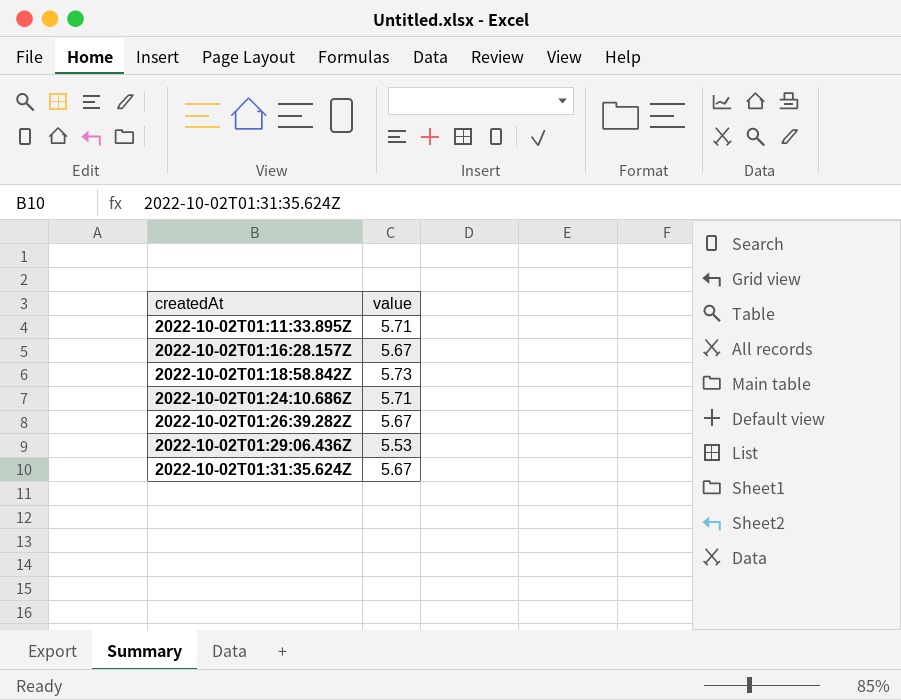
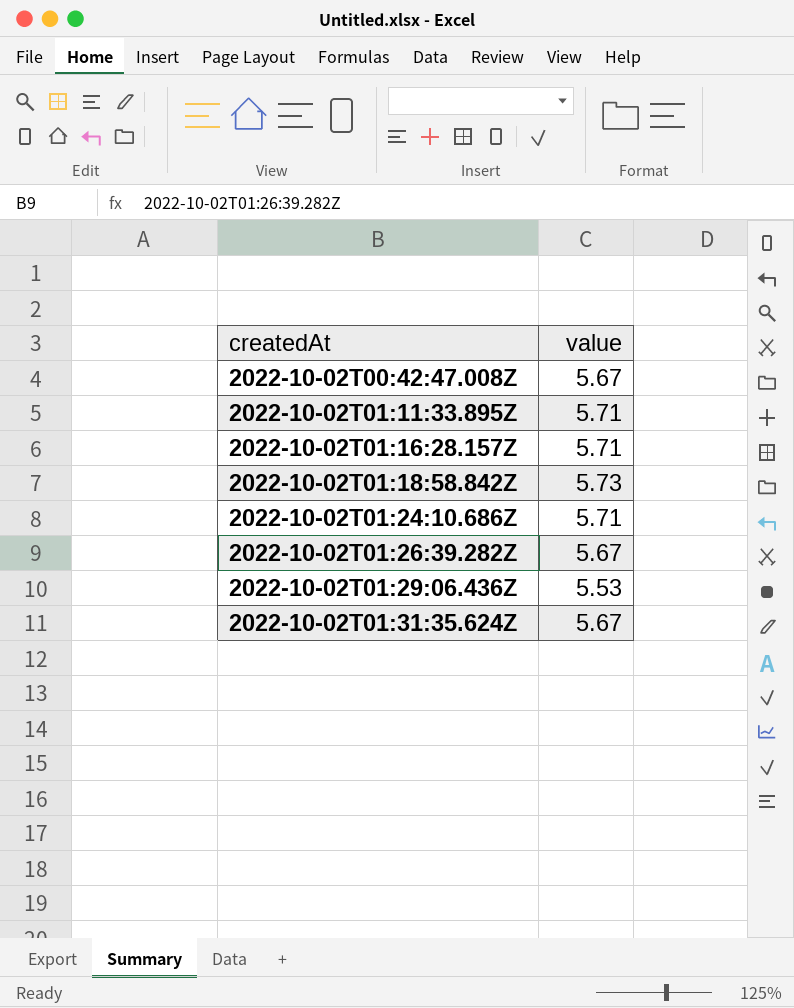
row 2022-10-02T00:42:47.008Z: none -> 5.67
2022-10-02T01:16:28.157Z | value: 5.67 -> 5.71

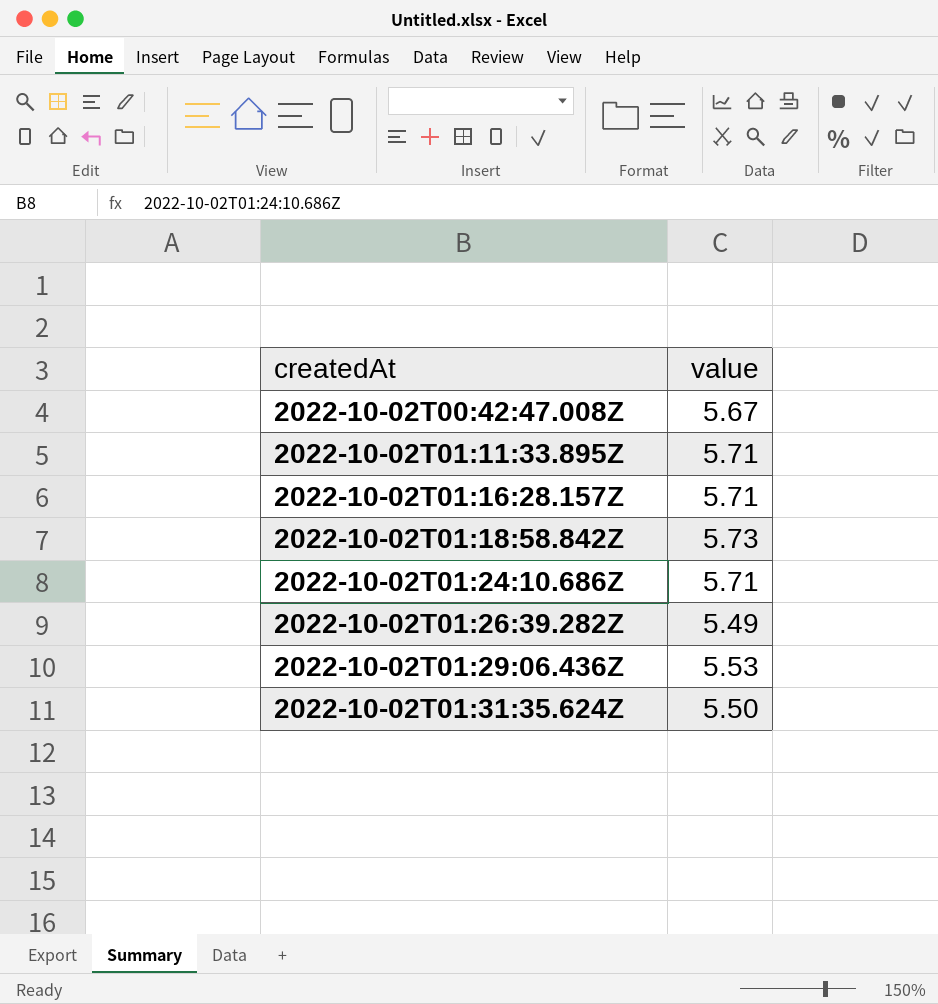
2022-10-02T01:26:39.282Z | value: 5.67 -> 5.49
2022-10-02T01:31:35.624Z | value: 5.67 -> 5.50

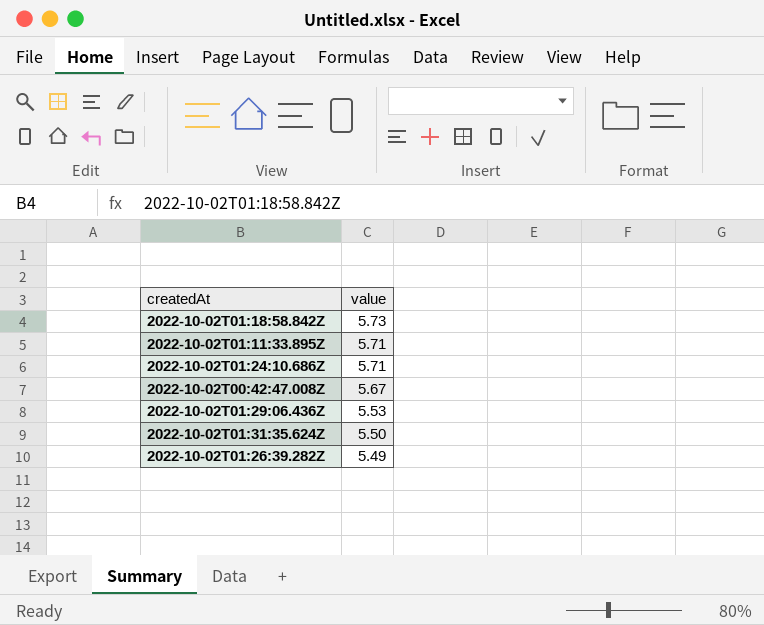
row order: createdAt ascending -> value descending
row 2022-10-02T01:16:28.157Z: 5.71 -> none

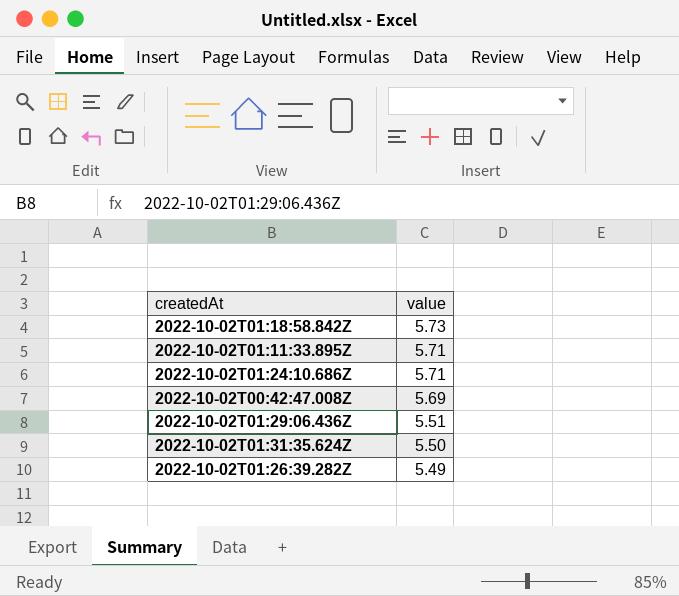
2022-10-02T00:42:47.008Z | value: 5.67 -> 5.69
2022-10-02T01:29:06.436Z | value: 5.53 -> 5.51

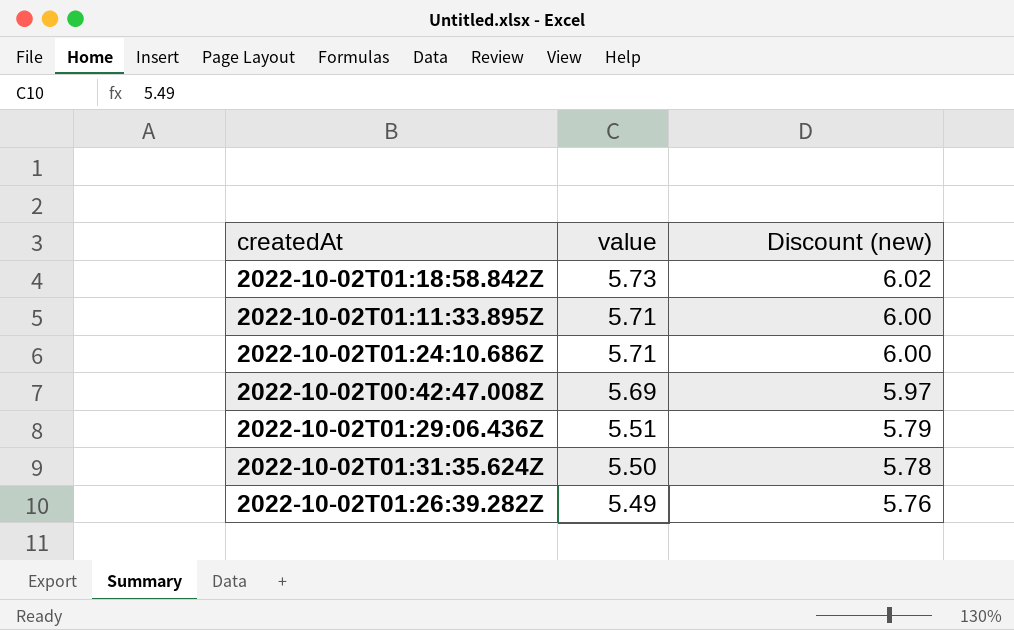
column Discount (new) | formula: none -> [value] * 1.05

